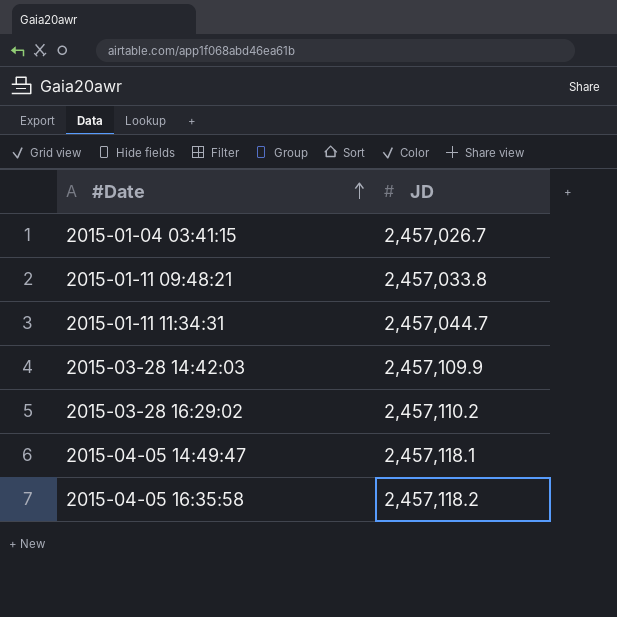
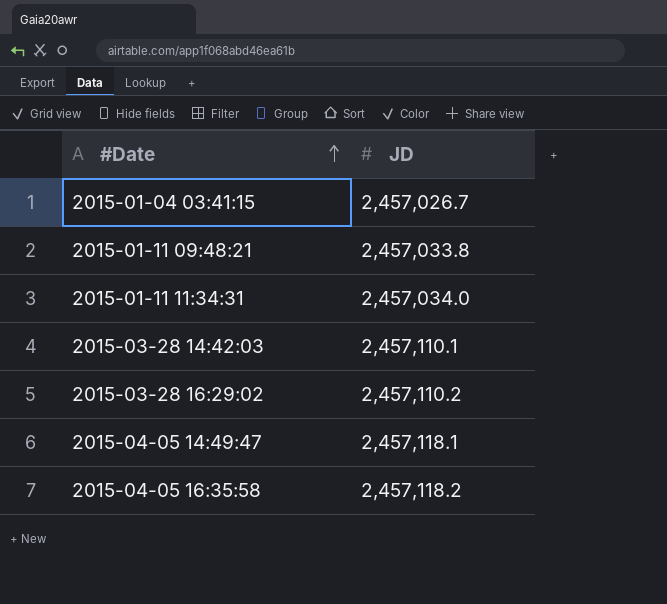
2015-01-11 11:34:31 | JD: 2,457,044.7 -> 2,457,034.0
2015-03-28 14:42:03 | JD: 2,457,109.9 -> 2,457,110.1

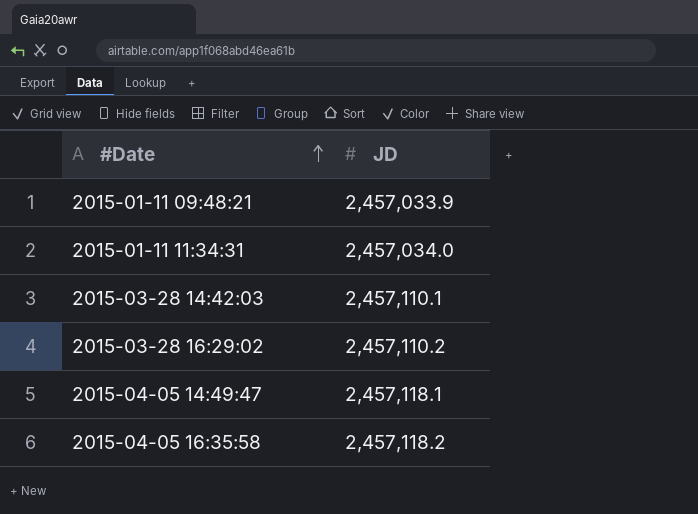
row 2015-01-04 03:41:15: 2,457,026.7 -> none
2015-01-11 09:48:21 | JD: 2,457,033.8 -> 2,457,033.9

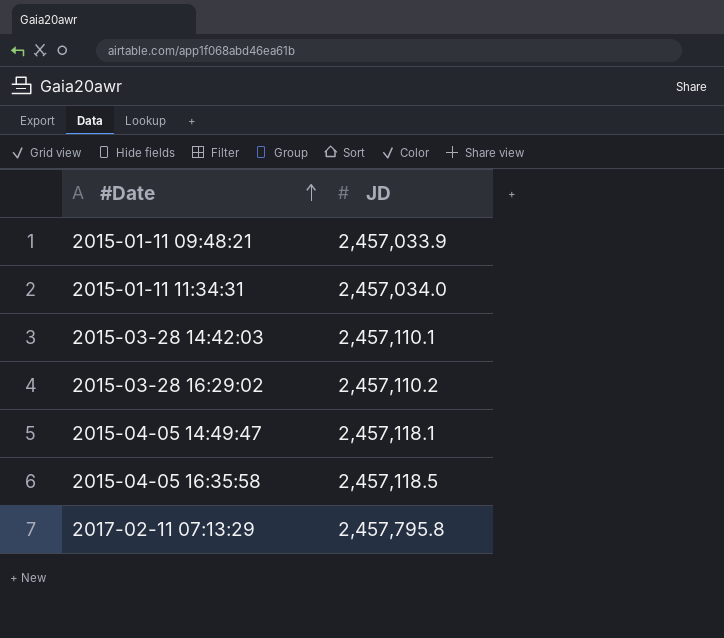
2015-04-05 16:35:58 | JD: 2,457,118.2 -> 2,457,118.5
row 2017-02-11 07:13:29: none -> 2,457,795.8

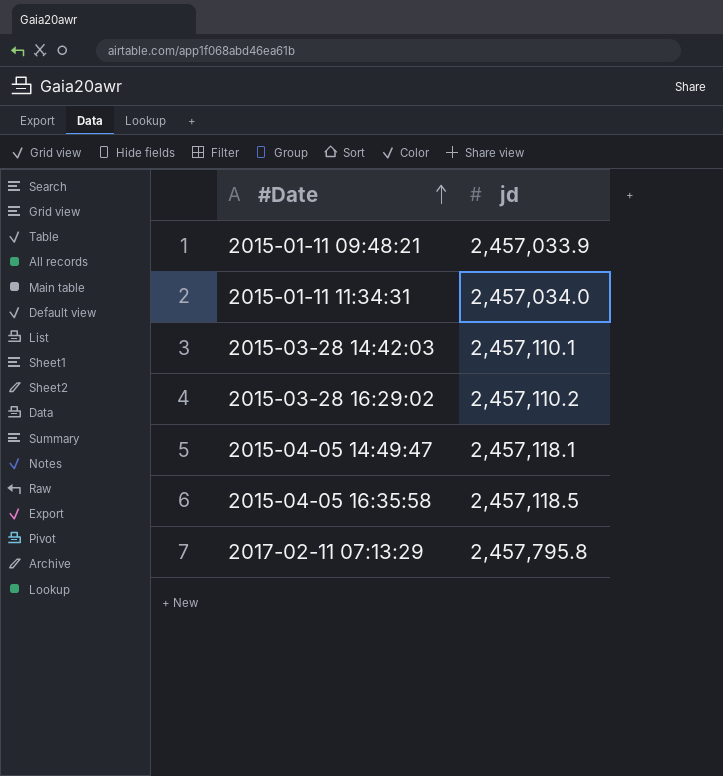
column name: JD -> jd

